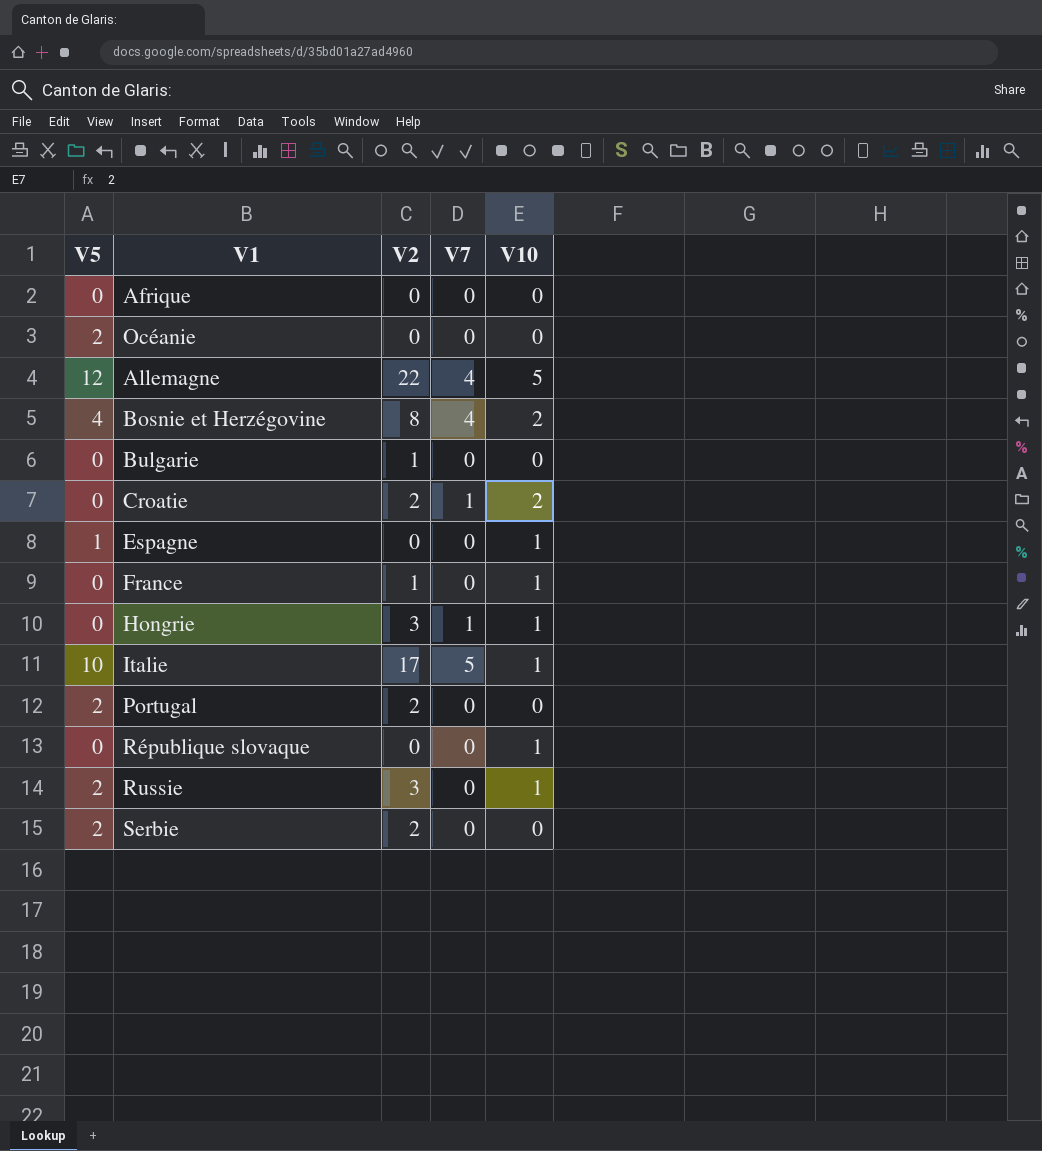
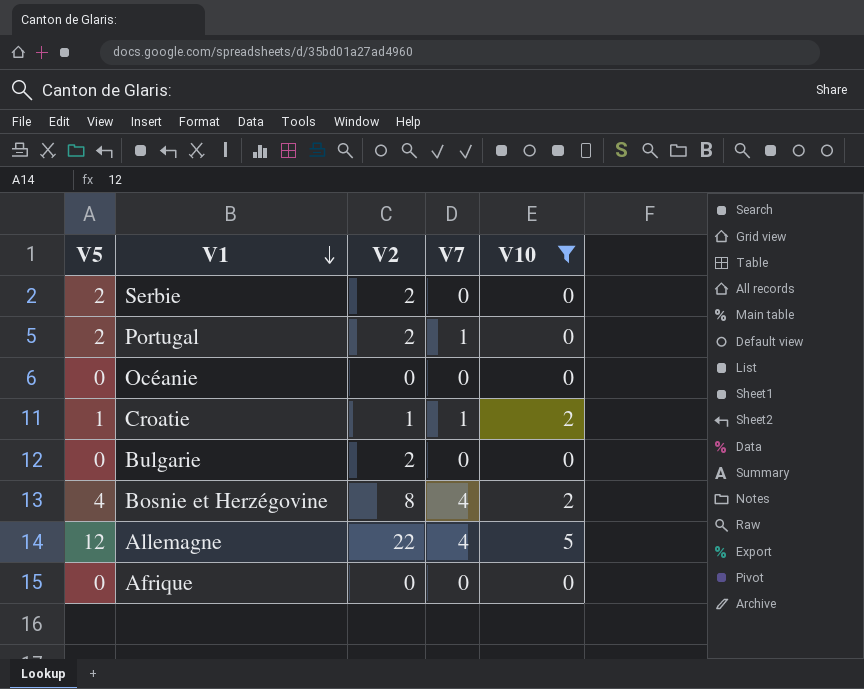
filter: none -> V10 != 1
row order: none -> V1 descending
Portugal | V7: 0 -> 1
Océanie | V5: 2 -> 0
Croatie | V5: 0 -> 1
Croatie | V2: 2 -> 1
Bulgarie | V2: 1 -> 2

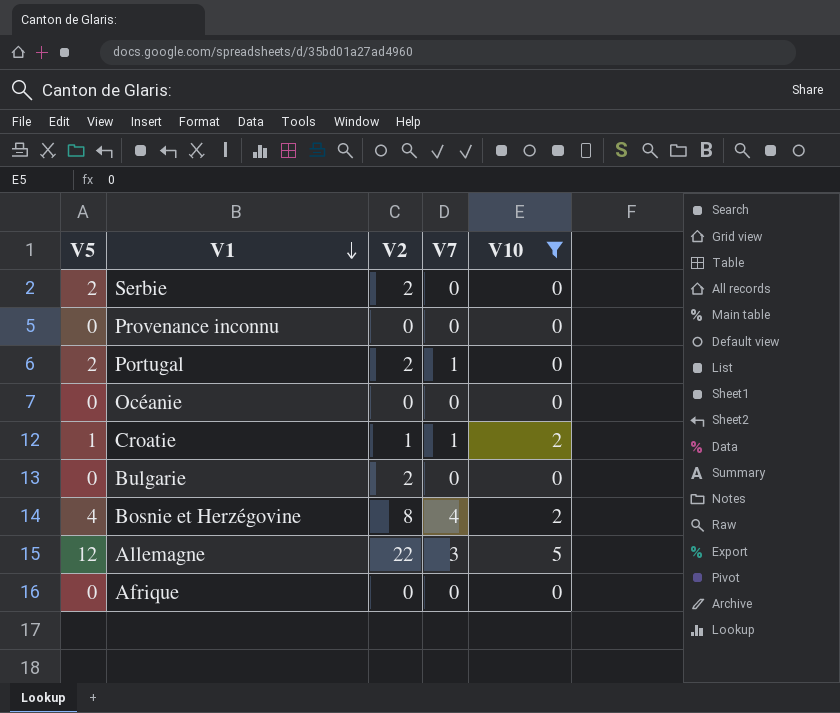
row Provenance inconnu: none -> 0 | 0 | 0 | 0
Allemagne | V7: 4 -> 3

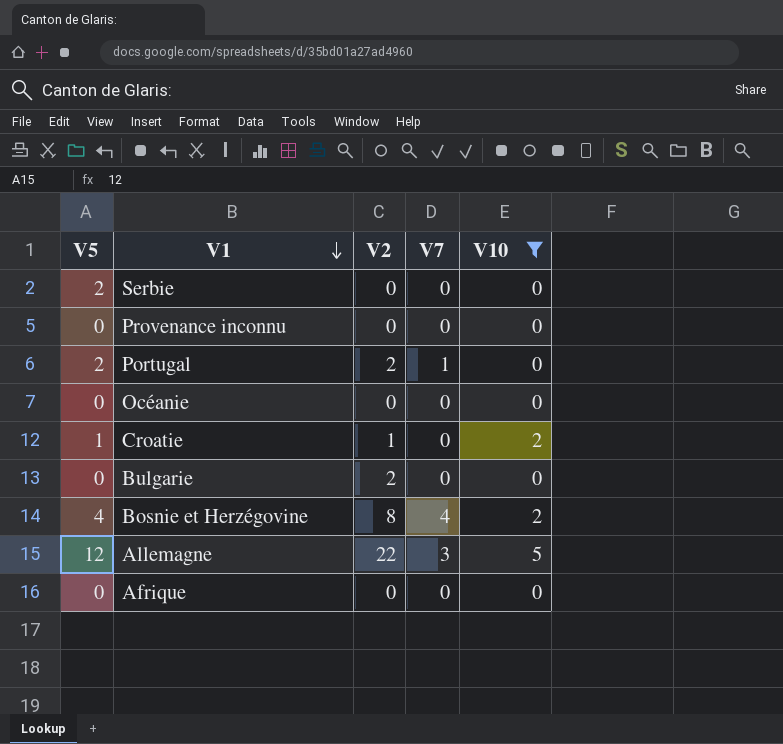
Serbie | V2: 2 -> 0
Croatie | V7: 1 -> 0

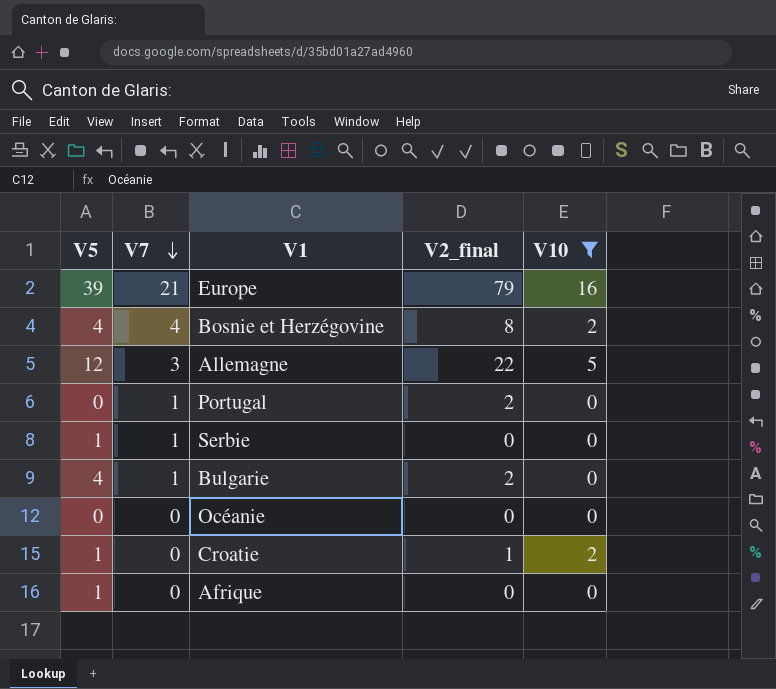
row order: V1 descending -> V7 descending
column V7 | position: 4 -> 2
column name: V2 -> V2_final
row Provenance inconnu: 0 | 0 | 0 | 0 -> none
row Europe: none -> 39 | 21 | 79 | 16
Portugal | V5: 2 -> 0
Serbie | V5: 2 -> 1
Serbie | V7: 0 -> 1
Bulgarie | V5: 0 -> 4
Bulgarie | V7: 0 -> 1
Afrique | V5: 0 -> 1

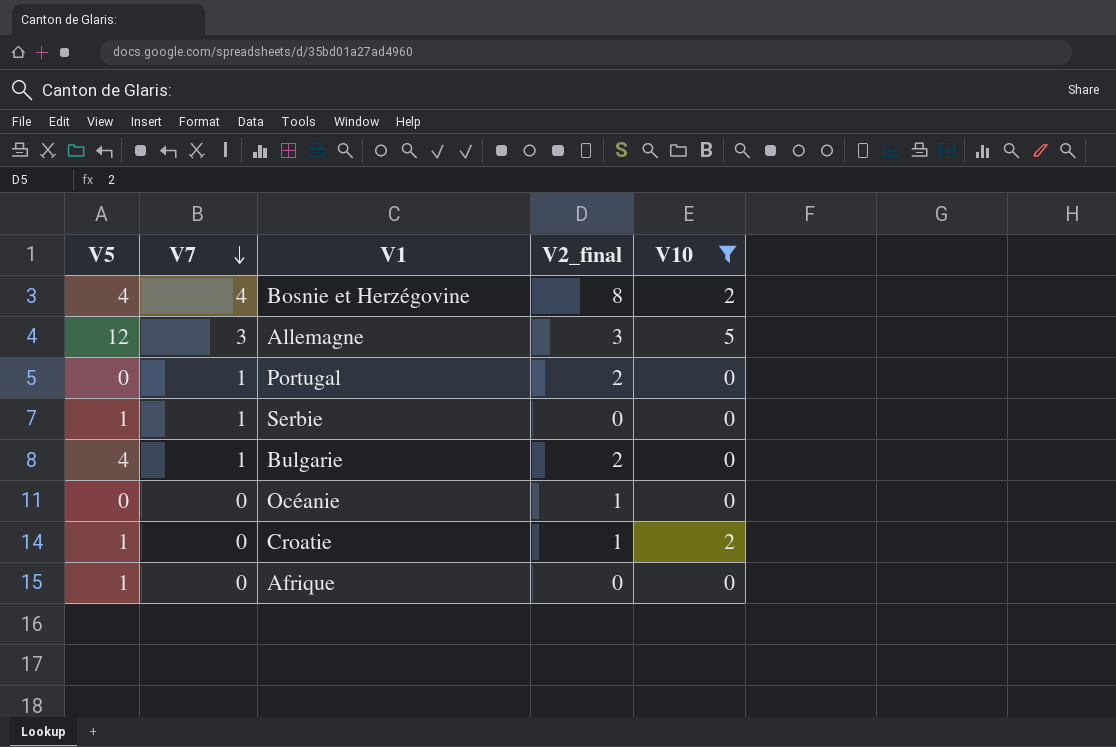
row Europe: 39 | 21 | 79 | 16 -> none
Allemagne | V2_final: 22 -> 3
Océanie | V2_final: 0 -> 1

